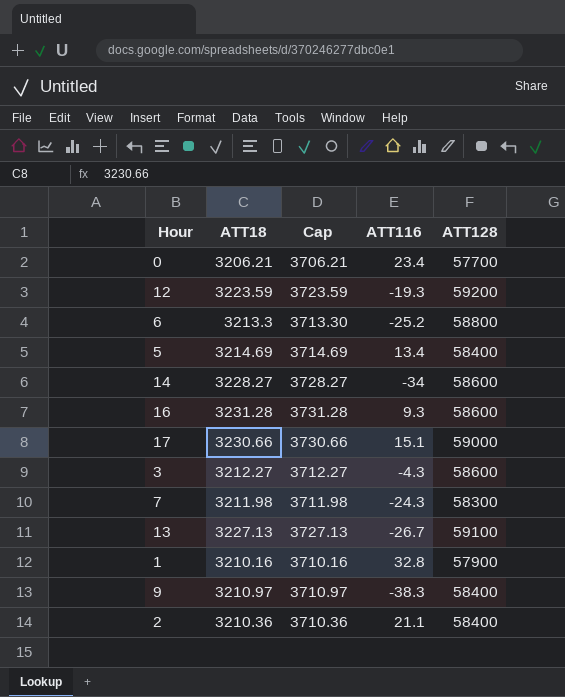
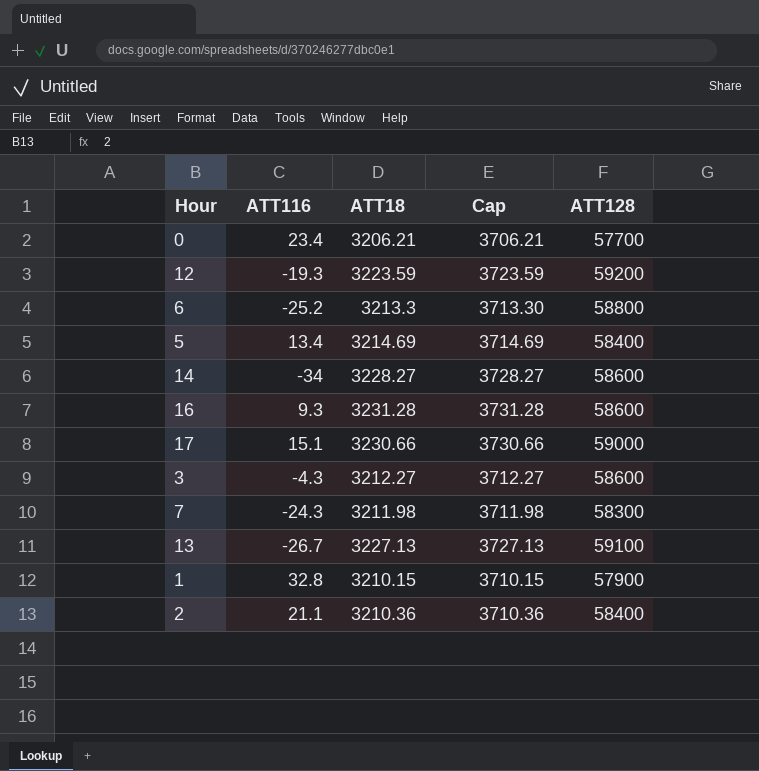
column ATT116 | position: 4 -> 2
row 9: 3210.97 | 3710.97 | -38.3 | 58400 -> none
1 | ATT18: 3210.16 -> 3210.15
1 | Cap: 3710.16 -> 3710.15

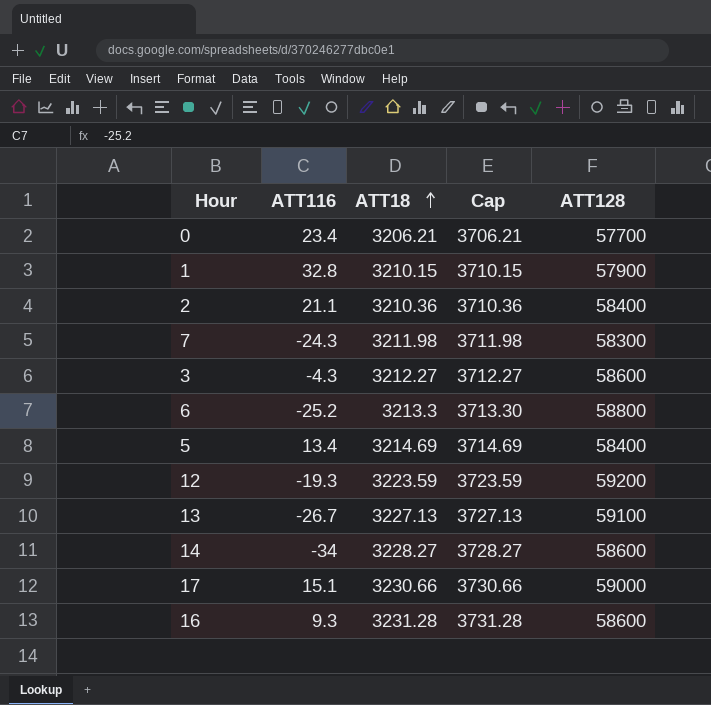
row order: none -> ATT18 ascending

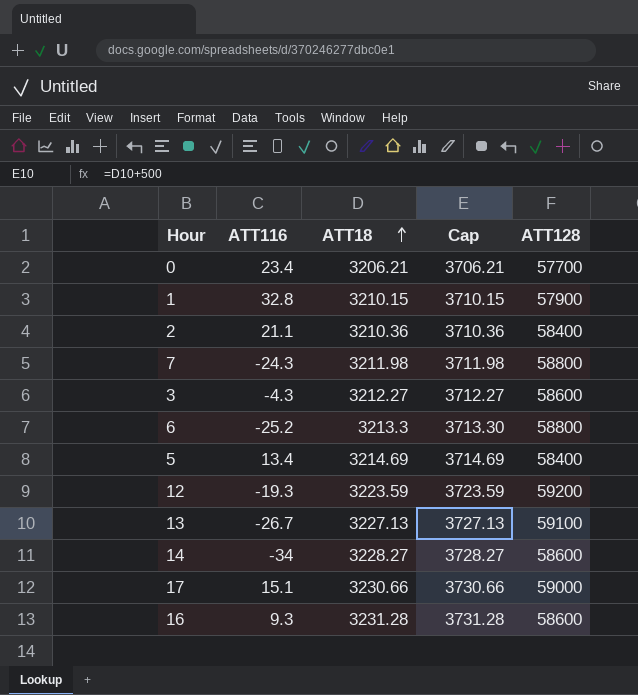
7 | ATT128: 58300 -> 58800

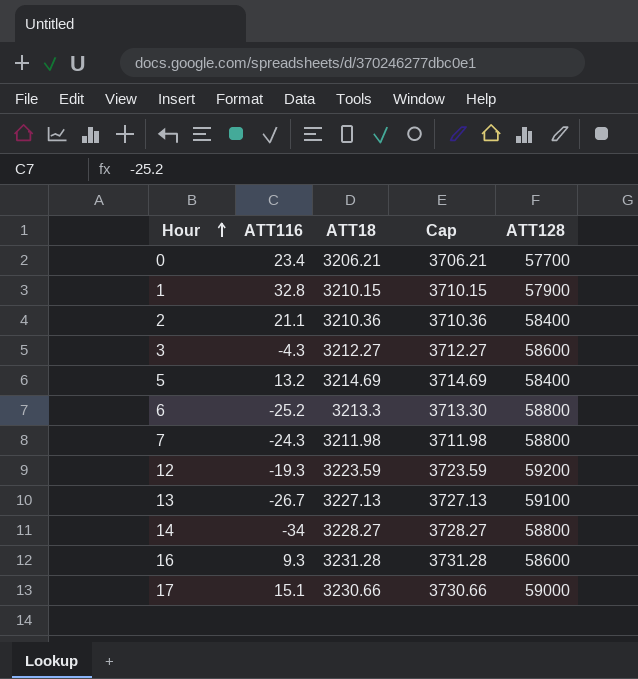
row order: ATT18 ascending -> Hour ascending
5 | ATT116: 13.4 -> 13.2
14 | ATT128: 58600 -> 58800

